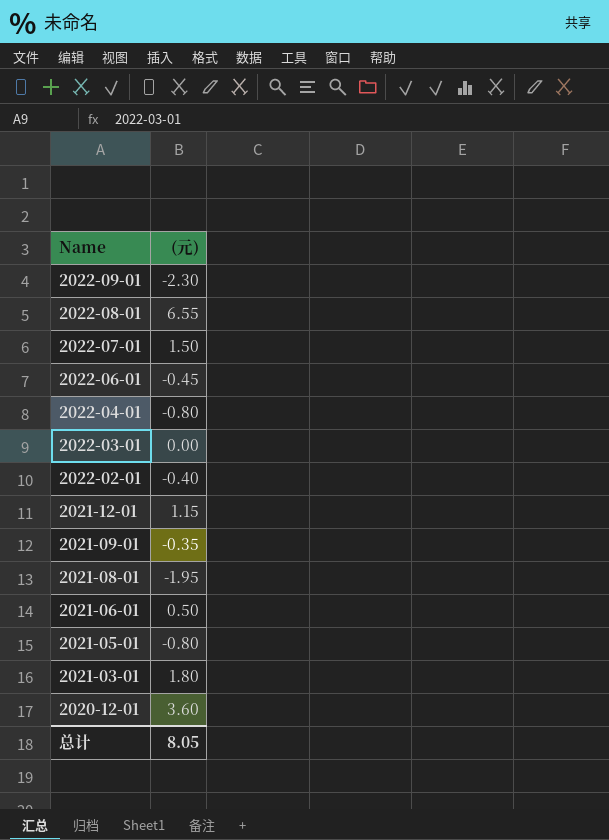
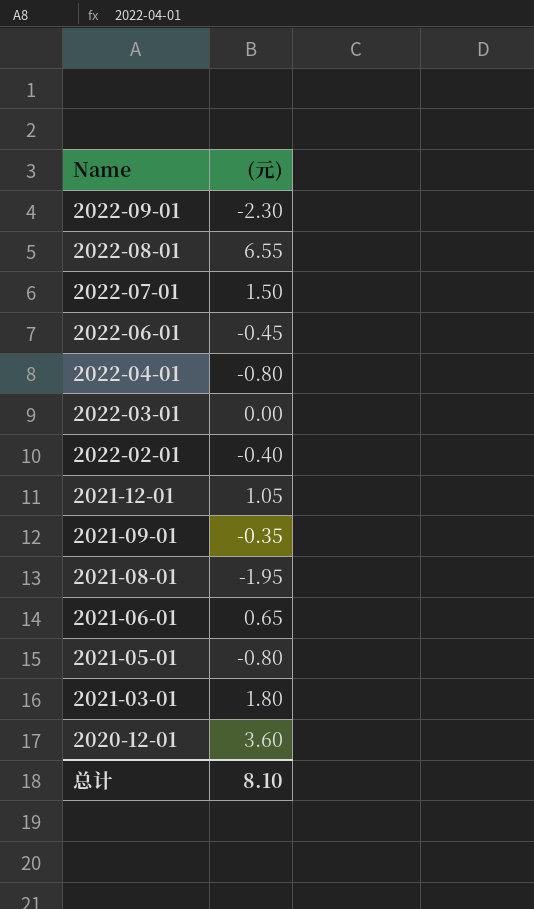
2021-12-01 | (元): 1.15 -> 1.05
2021-06-01 | (元): 0.50 -> 0.65
总计 | (元): 8.05 -> 8.10

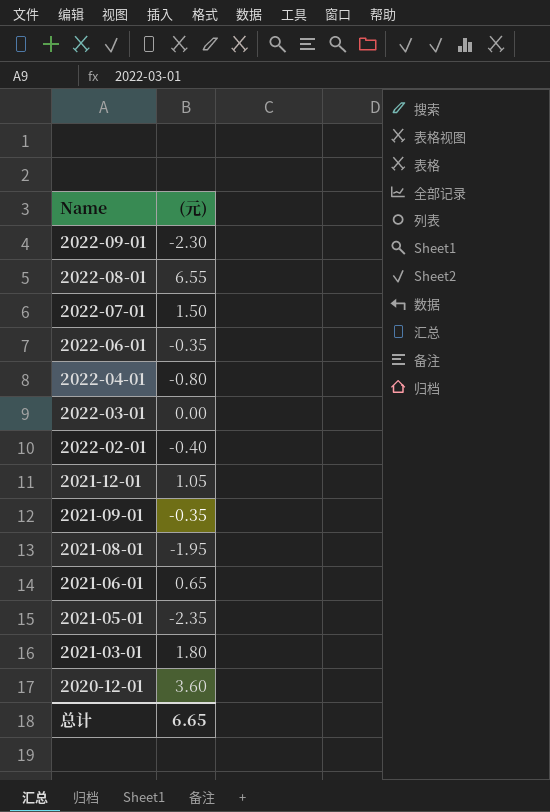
2022-06-01 | (元): -0.45 -> -0.35
2021-05-01 | (元): -0.80 -> -2.35
总计 | (元): 8.10 -> 6.65

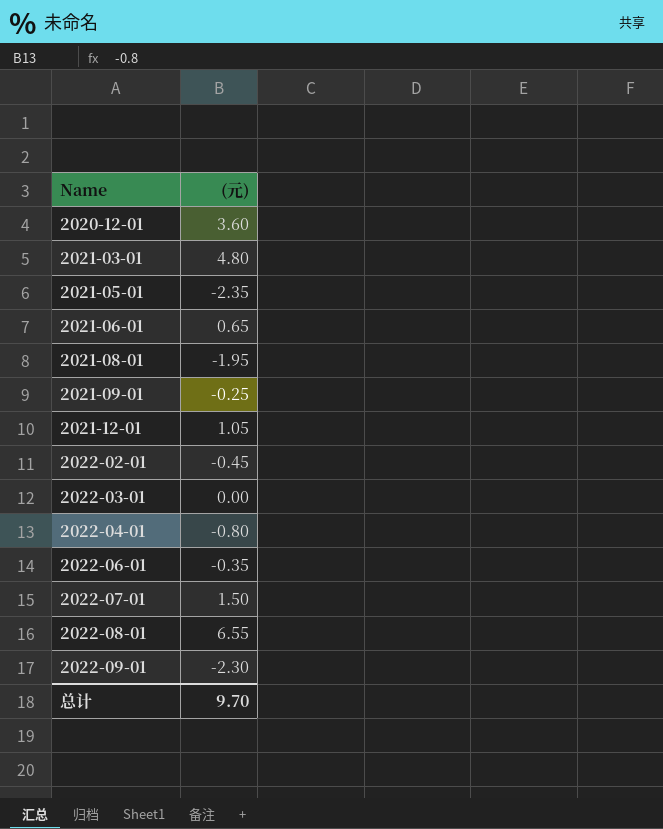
row order: Name descending -> Name ascending
2021-03-01 | (元): 1.80 -> 4.80
2021-09-01 | (元): -0.35 -> -0.25
2022-02-01 | (元): -0.40 -> -0.45
总计 | (元): 6.65 -> 9.70

